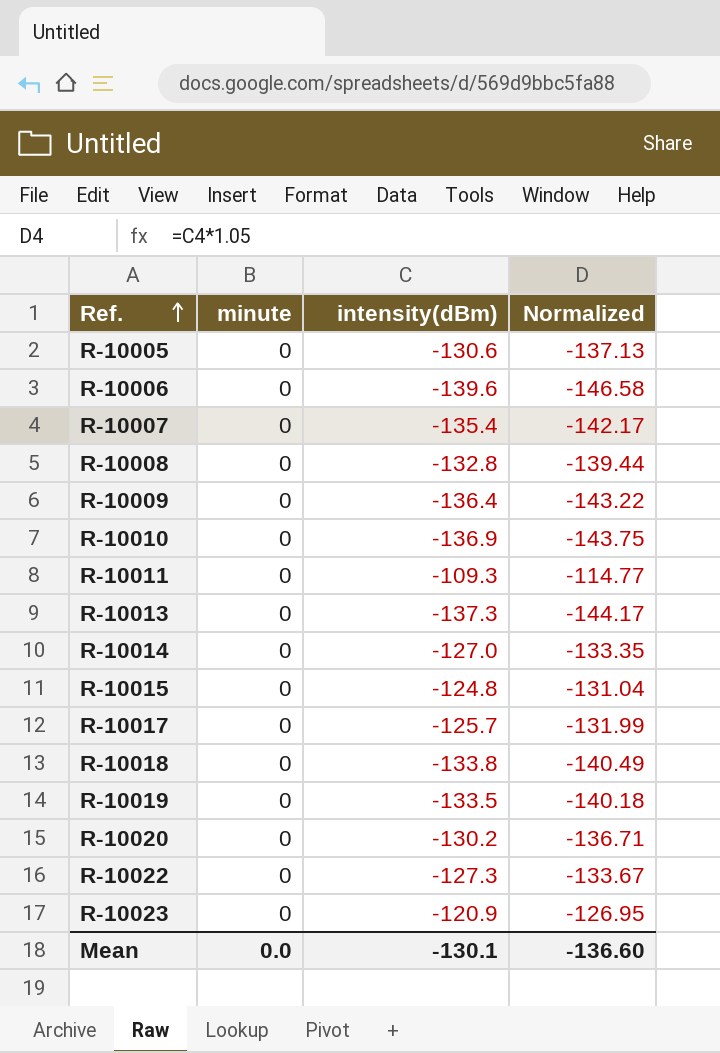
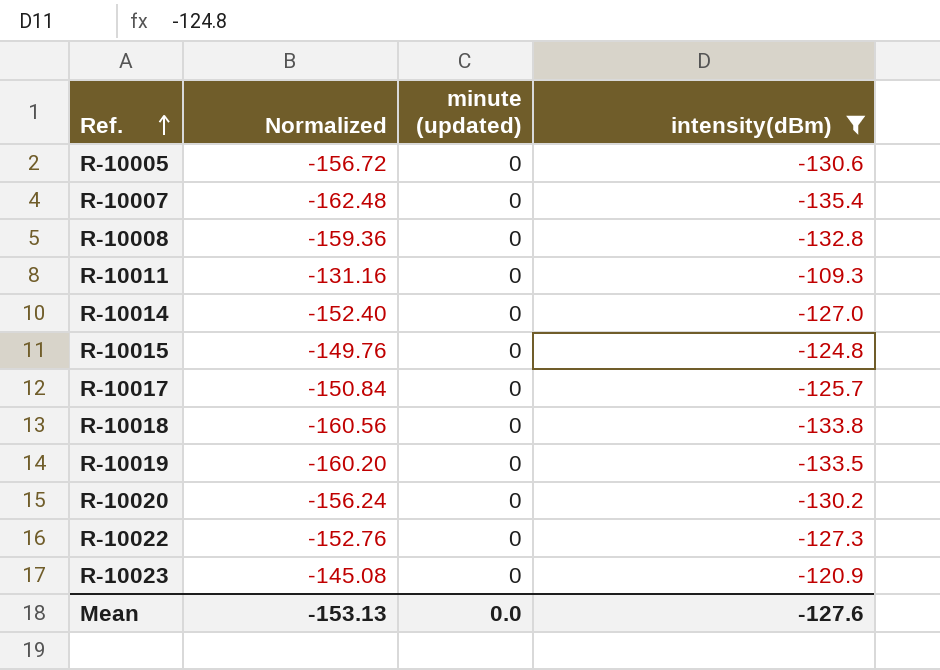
filter: none -> intensity(dBm) >= -135.4
column Normalized | formula: [intensity(dBm)] * 1.05 -> [intensity(dBm)] * 1.2
column Normalized | position: 4 -> 2
column name: minute -> minute (updated)
Mean | Normalized: -136.60 -> -153.13
Mean | intensity(dBm): -130.1 -> -127.6

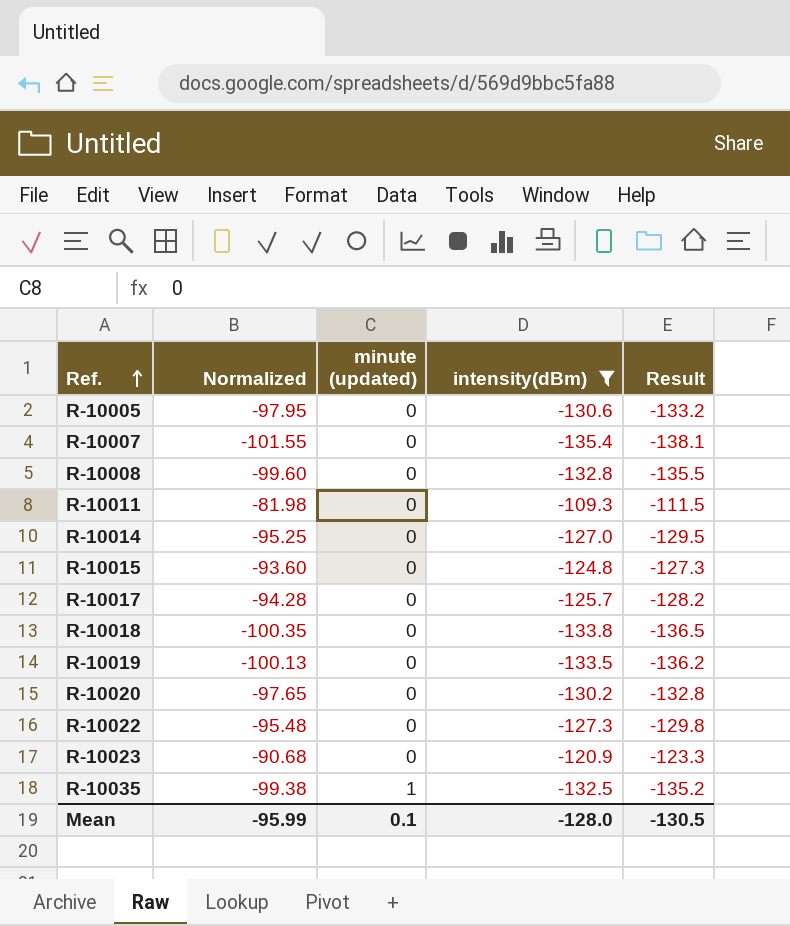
column Normalized | formula: [intensity(dBm)] * 1.2 -> [intensity(dBm)] * 0.75
column Result | formula: none -> [intensity(dBm)] * 1.02
row R-10035: none -> -99.38 | 1 | -132.5 | -135.2
Mean | Normalized: -153.13 -> -95.99
Mean | minute (updated): 0.0 -> 0.1
Mean | intensity(dBm): -127.6 -> -128.0

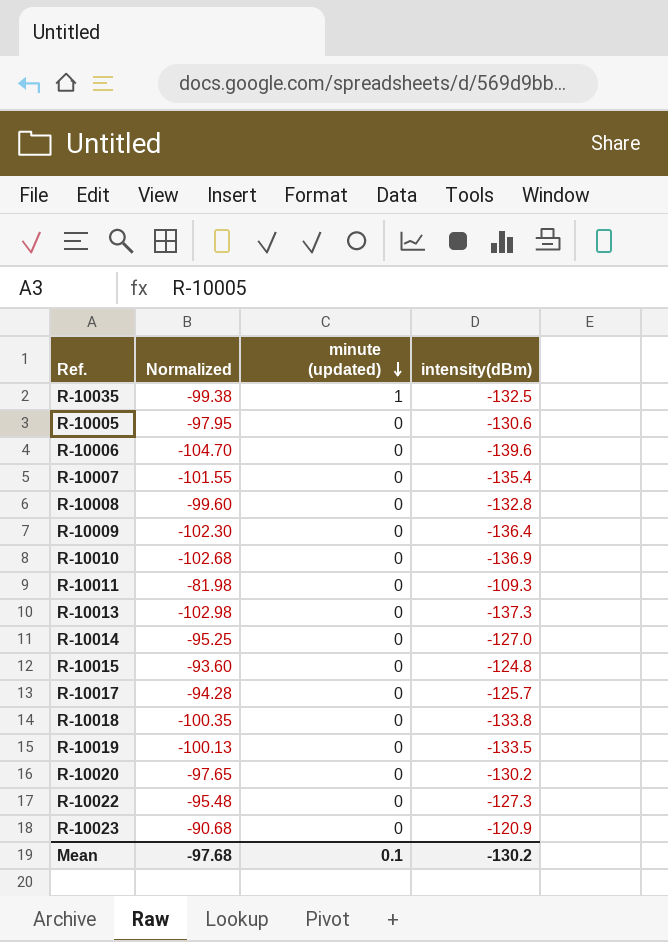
filter: intensity(dBm) >= -135.4 -> none
row order: Ref. ascending -> minute (updated) descending
column Result | formula: [intensity(dBm)] * 1.02 -> none
Mean | Normalized: -95.99 -> -97.68
Mean | intensity(dBm): -128.0 -> -130.2

